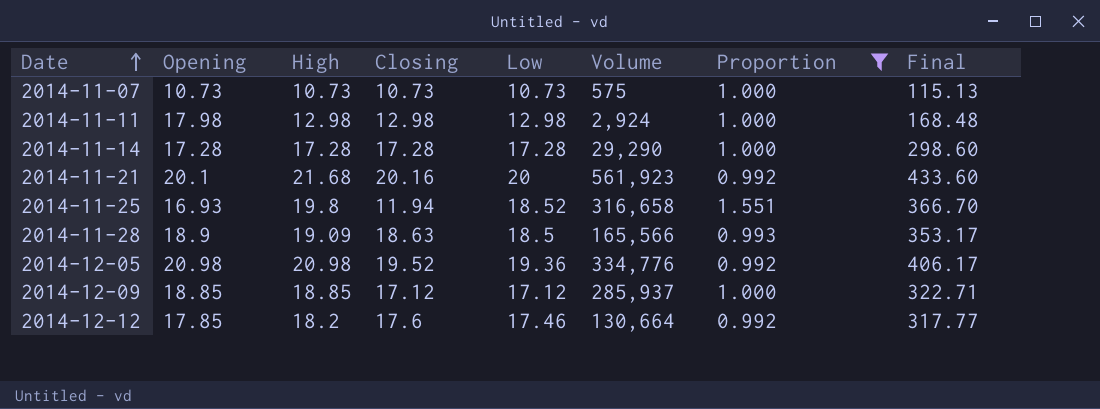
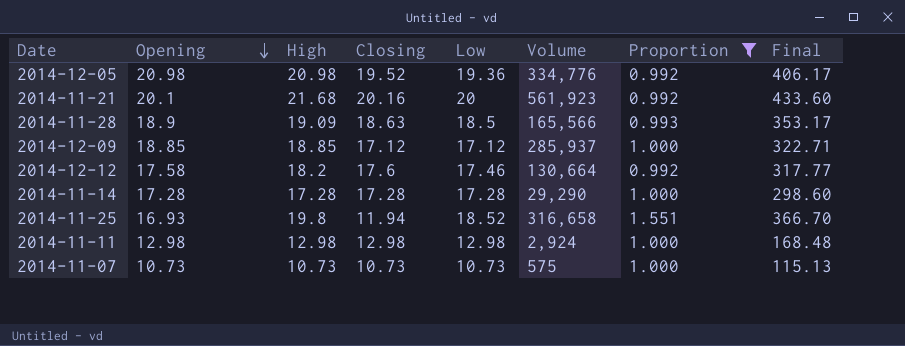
row order: Date ascending -> Opening descending
2014-12-12 | Opening: 17.85 -> 17.58
2014-11-11 | Opening: 17.98 -> 12.98

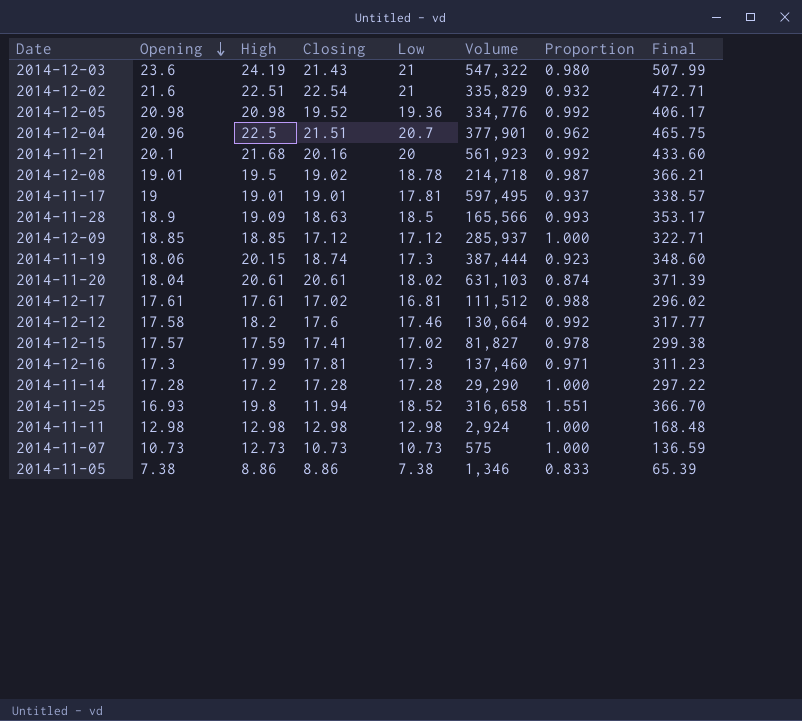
filter: Proportion >= 0.992 -> none
2014-11-14 | High: 17.28 -> 17.2
2014-11-14 | Final: 298.60 -> 297.22
2014-11-07 | High: 10.73 -> 12.73
2014-11-07 | Final: 115.13 -> 136.59

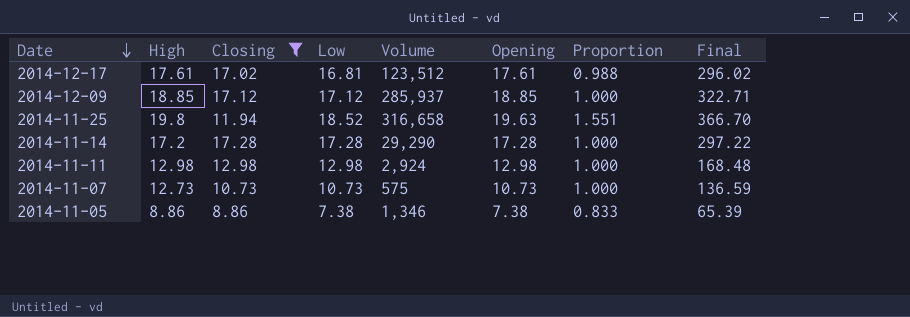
filter: none -> Closing <= 17.28
row order: Opening descending -> Date descending
column Opening | position: 2 -> 6
2014-12-17 | Volume: 111,512 -> 123,512
2014-11-25 | Opening: 16.93 -> 19.63

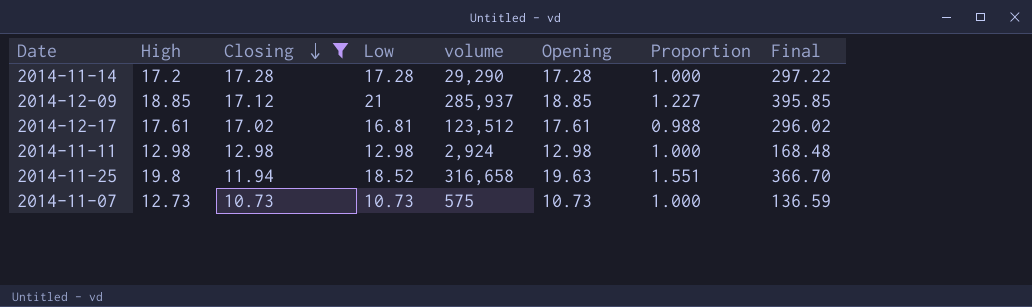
row order: Date descending -> Closing descending
column name: Volume -> volume
row 2014-11-05: 8.86 | 8.86 | 7.38 | 1,346 | 7.38 | 0.833 | 65.39 -> none
2014-12-09 | Low: 17.12 -> 21
2014-12-09 | Proportion: 1.000 -> 1.227
2014-12-09 | Final: 322.71 -> 395.85

